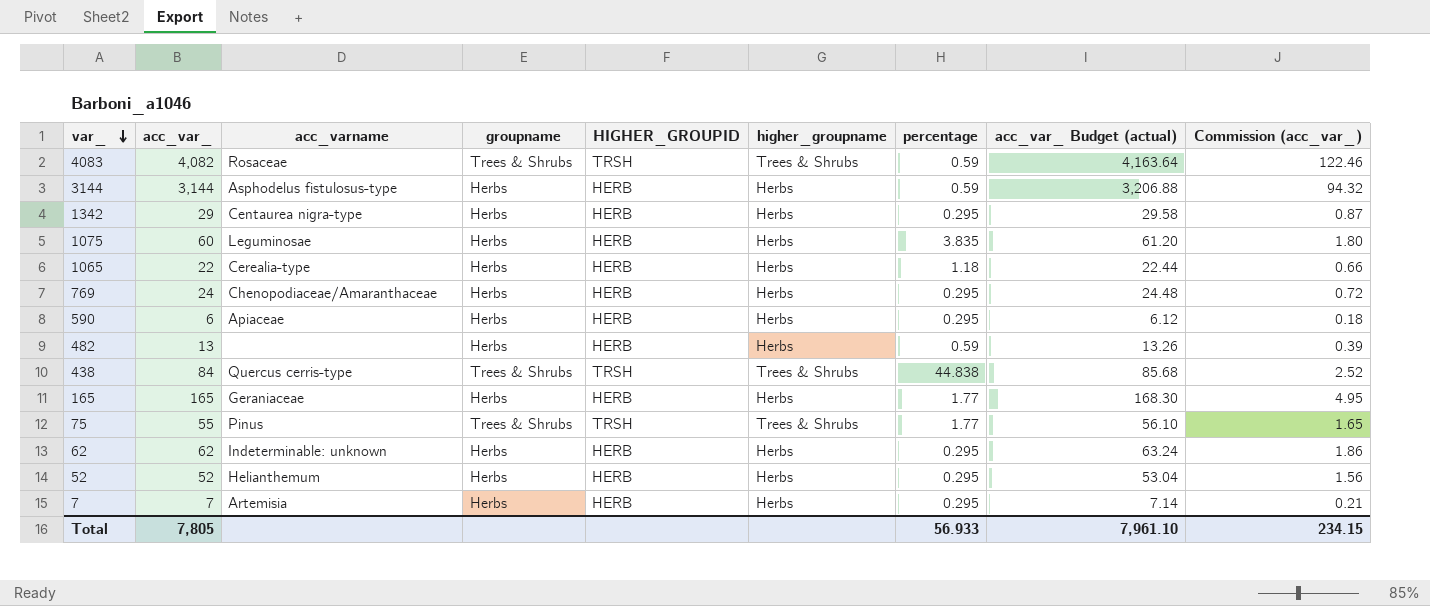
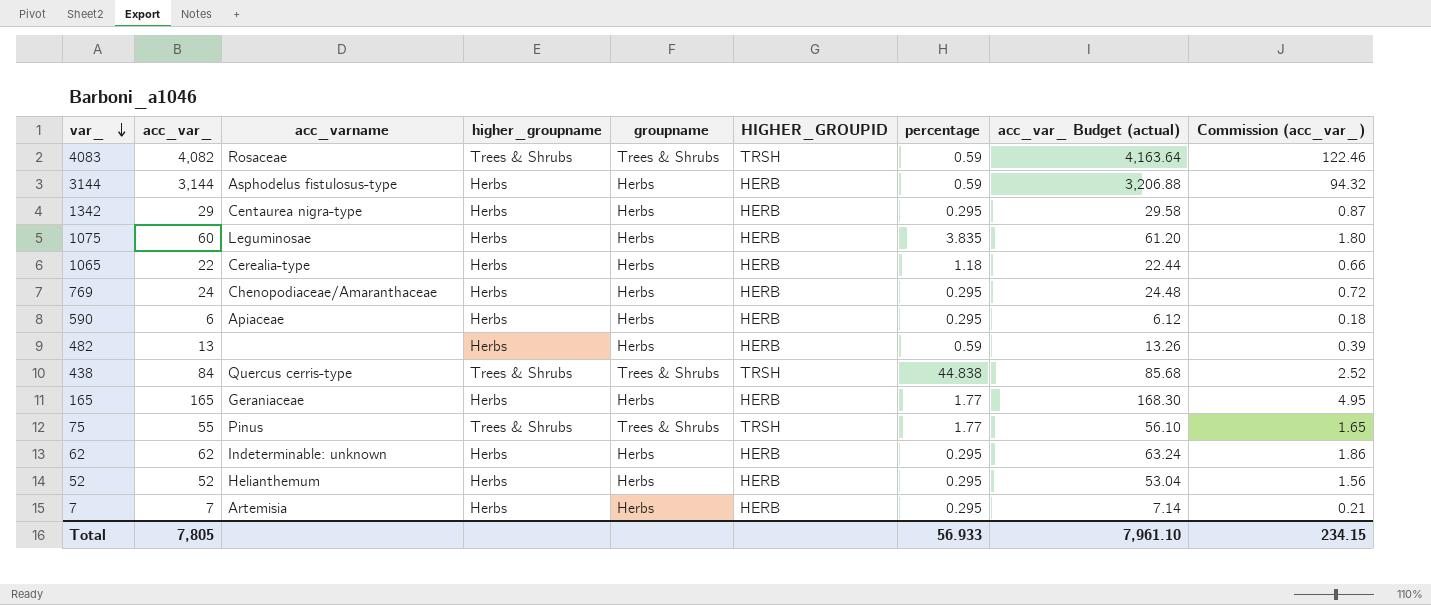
column higher_groupname | position: 6 -> 4

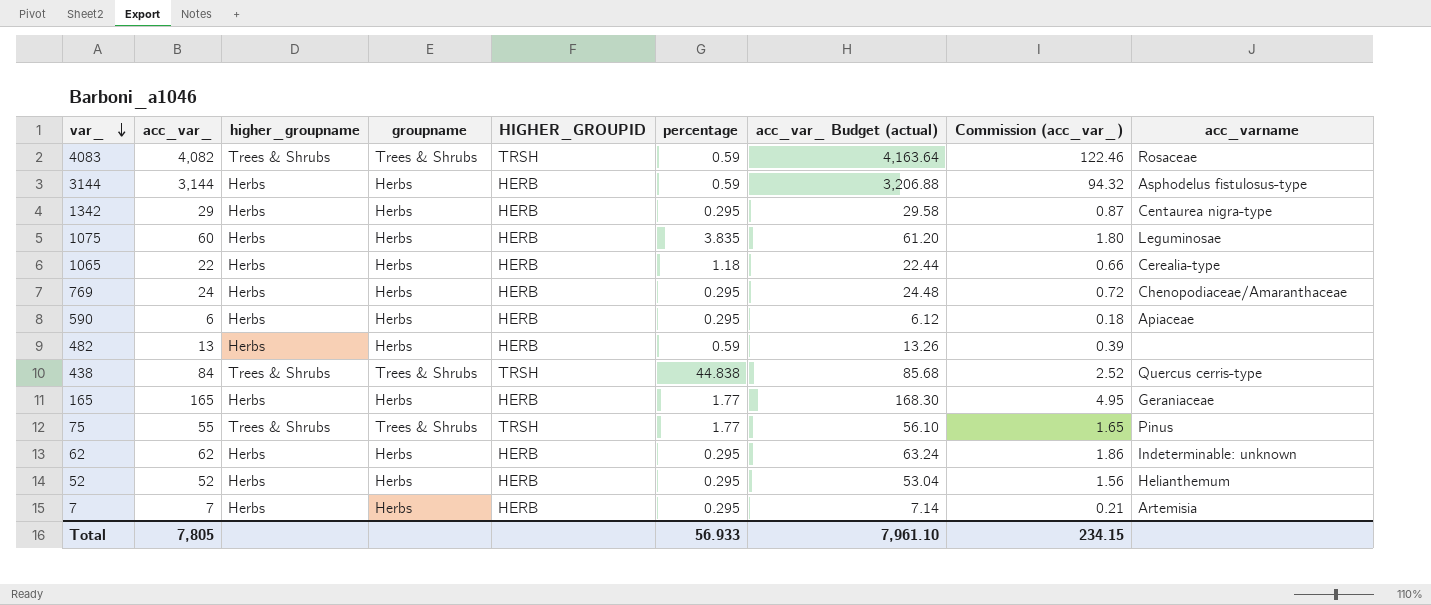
column acc_varname | position: 3 -> 9

